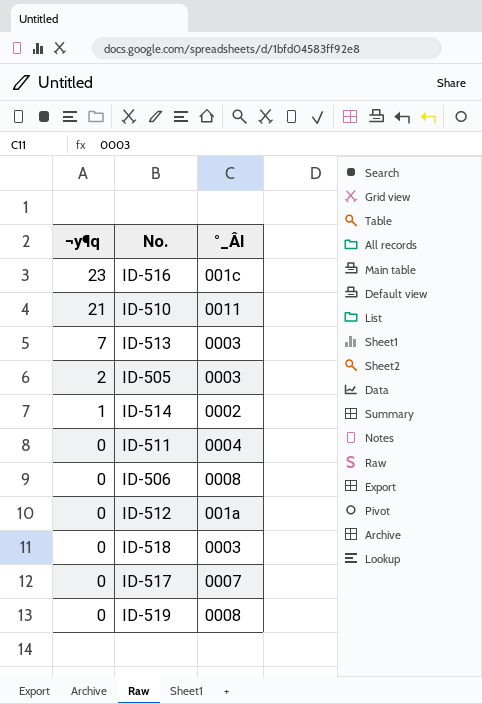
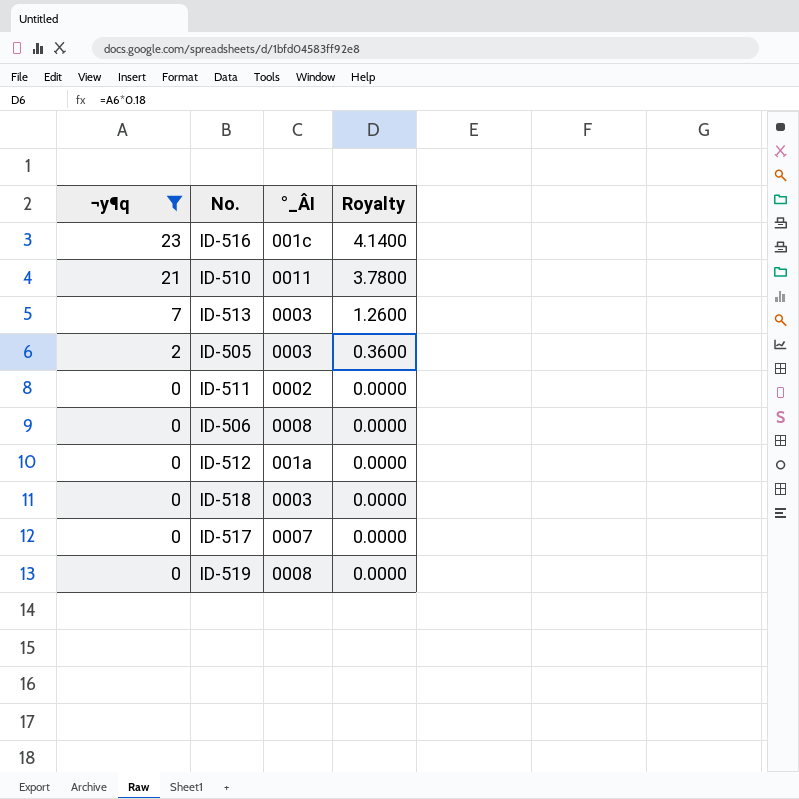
filter: none -> ¬y¶q != 1
column Royalty | formula: none -> [¬y¶q] * 0.18
ID-511 | °_ÂI: 0004 -> 0002

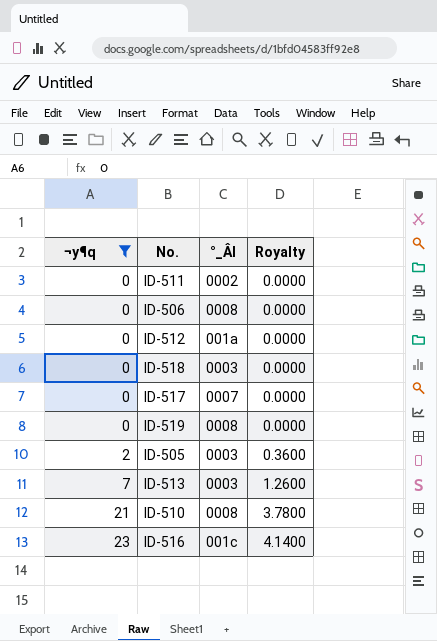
row order: ¬y¶q descending -> ¬y¶q ascending
ID-510 | °_ÂI: 0011 -> 0008

